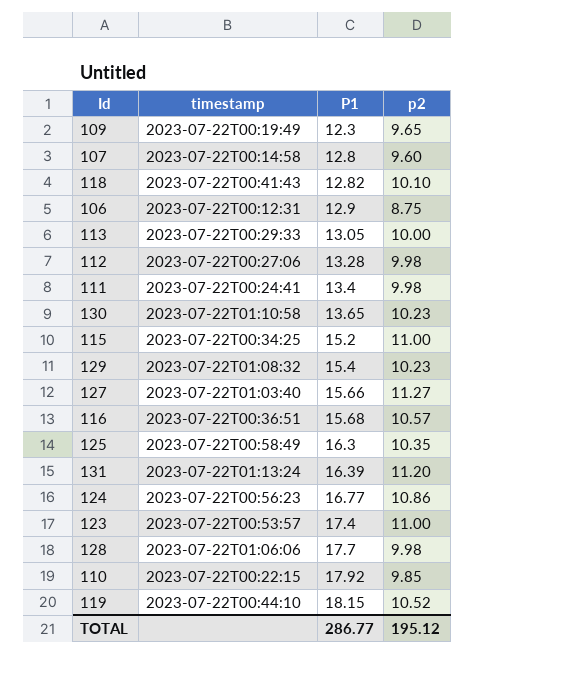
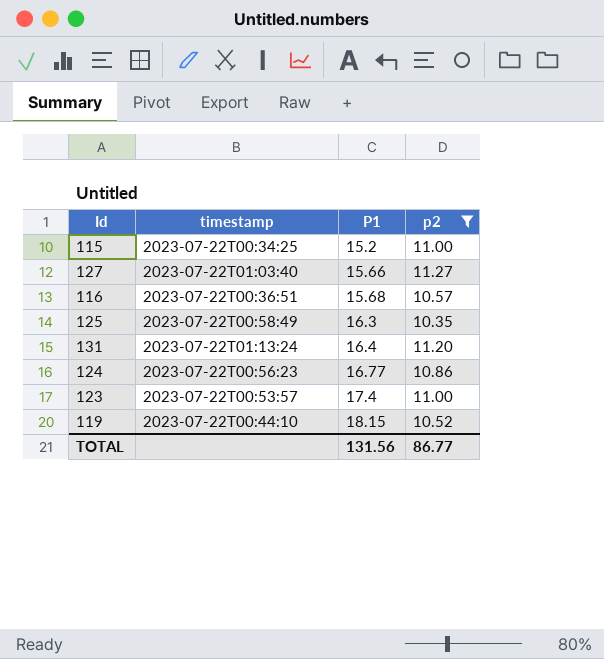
filter: none -> p2 >= 10.35
131 | P1: 16.39 -> 16.4
TOTAL | P1: 286.77 -> 131.56
TOTAL | p2: 195.12 -> 86.77

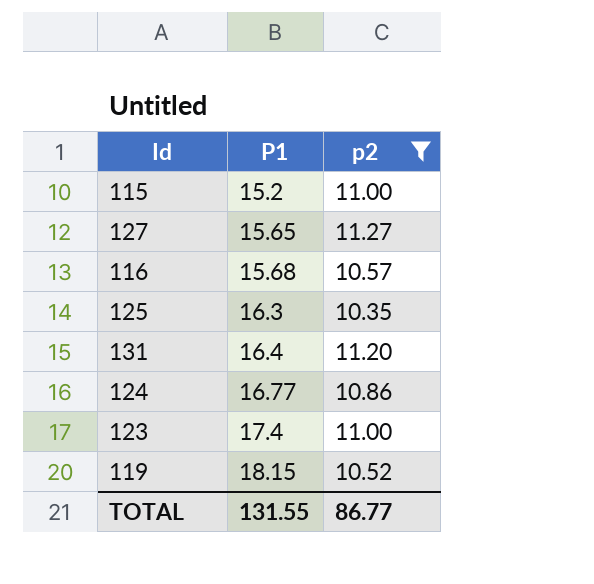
column timestamp | position: 2 -> none
127 | P1: 15.66 -> 15.65
TOTAL | P1: 131.56 -> 131.55

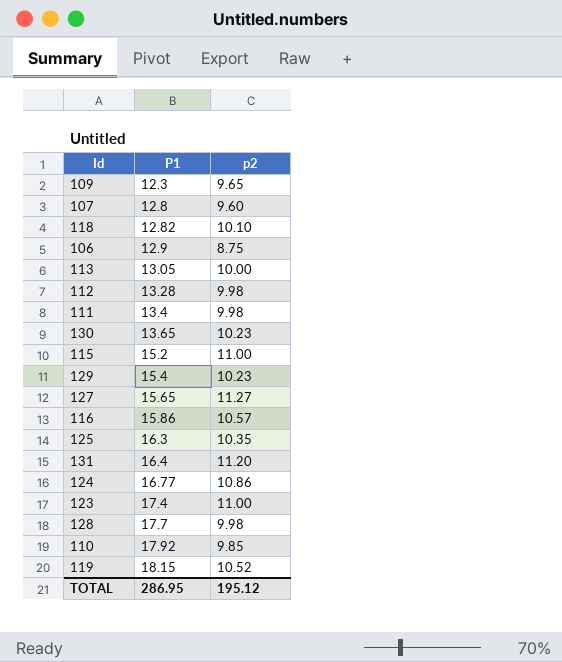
filter: p2 >= 10.35 -> none
116 | P1: 15.68 -> 15.86
TOTAL | P1: 131.55 -> 286.95
TOTAL | p2: 86.77 -> 195.12

